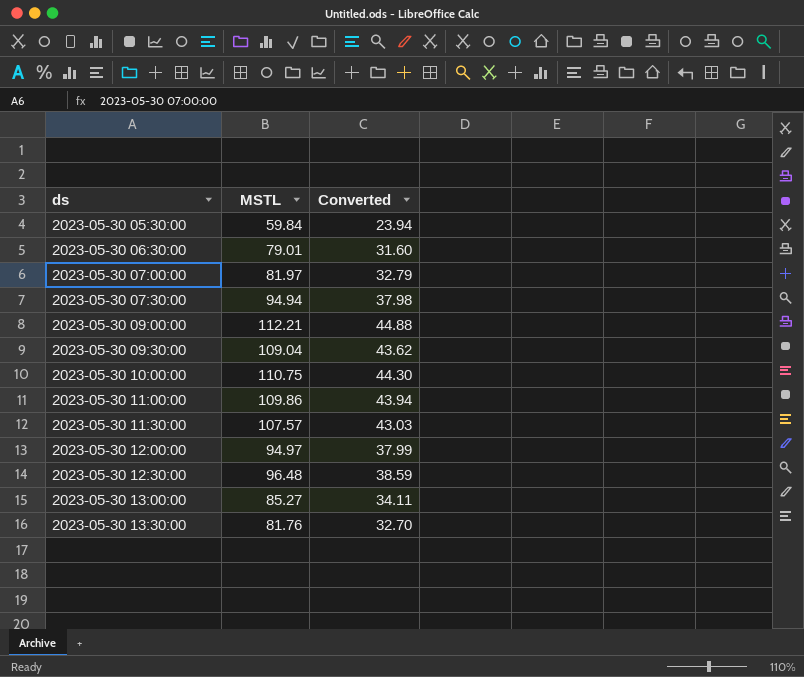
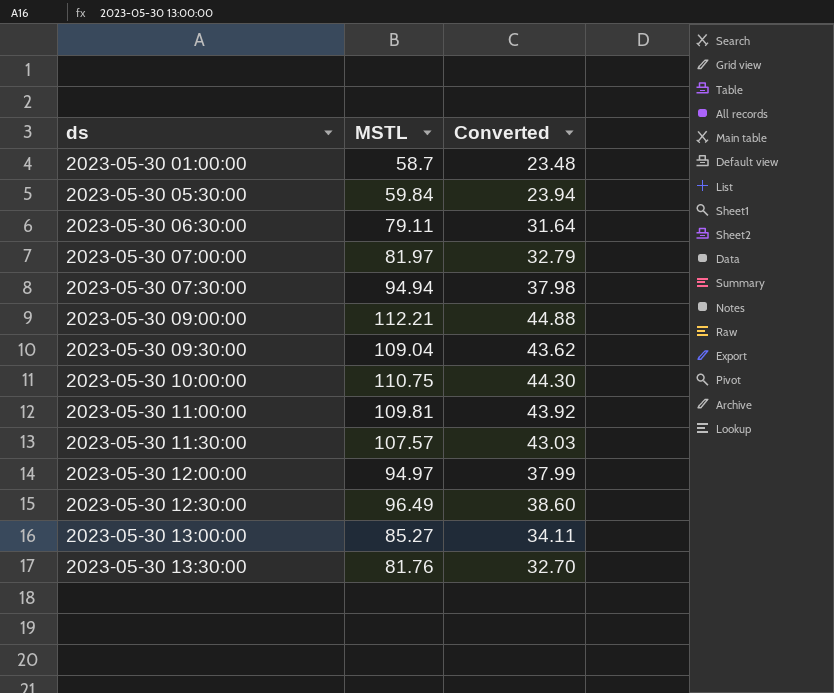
row 2023-05-30 01:00:00: none -> 58.7 | 23.48
2023-05-30 06:30:00 | MSTL: 79.01 -> 79.11
2023-05-30 06:30:00 | Converted: 31.60 -> 31.64
2023-05-30 11:00:00 | MSTL: 109.86 -> 109.81
2023-05-30 11:00:00 | Converted: 43.94 -> 43.92
2023-05-30 12:30:00 | MSTL: 96.48 -> 96.49
2023-05-30 12:30:00 | Converted: 38.59 -> 38.60

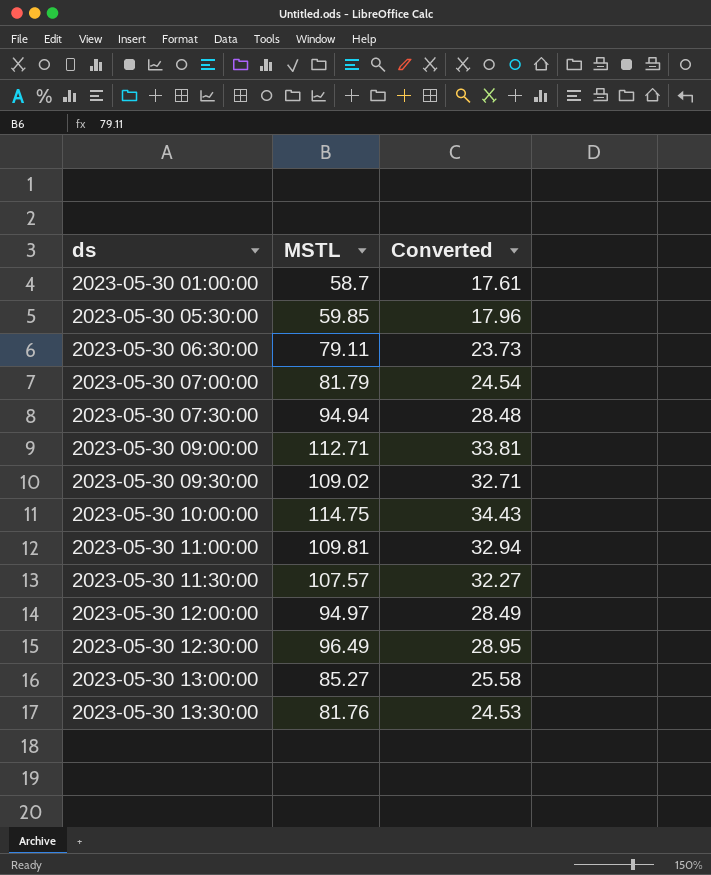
column Converted | formula: [MSTL] * 0.4 -> [MSTL] * 0.3
2023-05-30 05:30:00 | MSTL: 59.84 -> 59.85
2023-05-30 07:00:00 | MSTL: 81.97 -> 81.79
2023-05-30 09:00:00 | MSTL: 112.21 -> 112.71
2023-05-30 09:30:00 | MSTL: 109.04 -> 109.02
2023-05-30 10:00:00 | MSTL: 110.75 -> 114.75

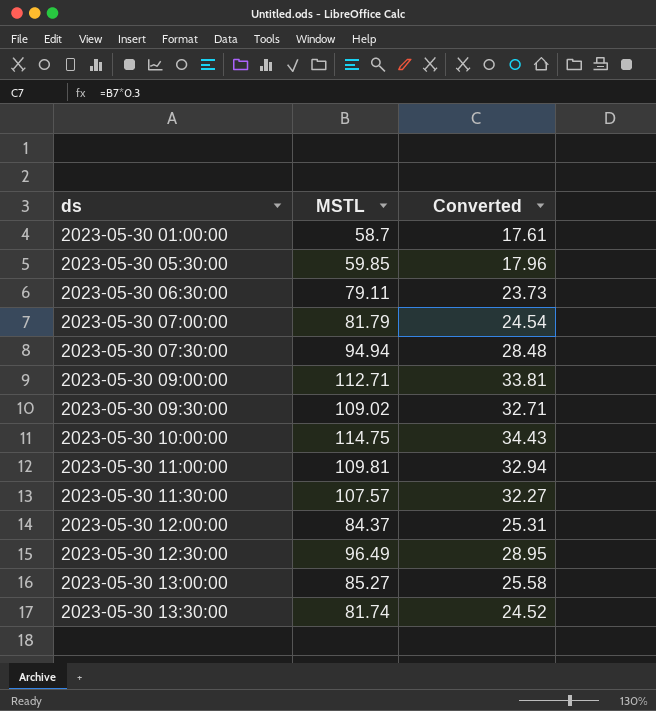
2023-05-30 12:00:00 | MSTL: 94.97 -> 84.37
2023-05-30 12:00:00 | Converted: 28.49 -> 25.31
2023-05-30 13:30:00 | MSTL: 81.76 -> 81.74
2023-05-30 13:30:00 | Converted: 24.53 -> 24.52

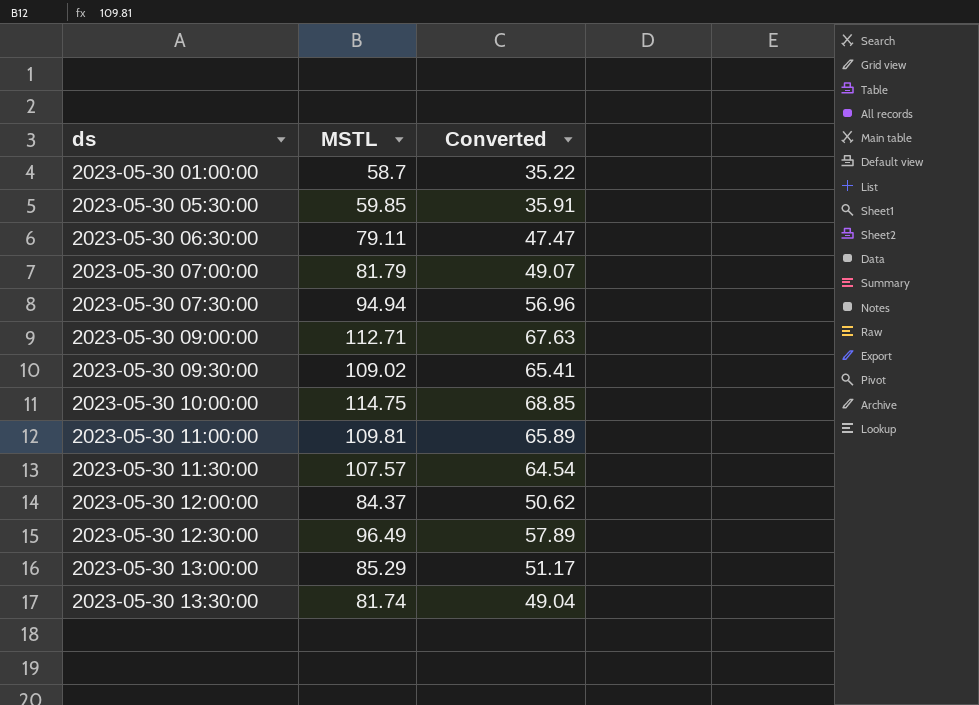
column Converted | formula: [MSTL] * 0.3 -> [MSTL] * 0.6
2023-05-30 13:00:00 | MSTL: 85.27 -> 85.29

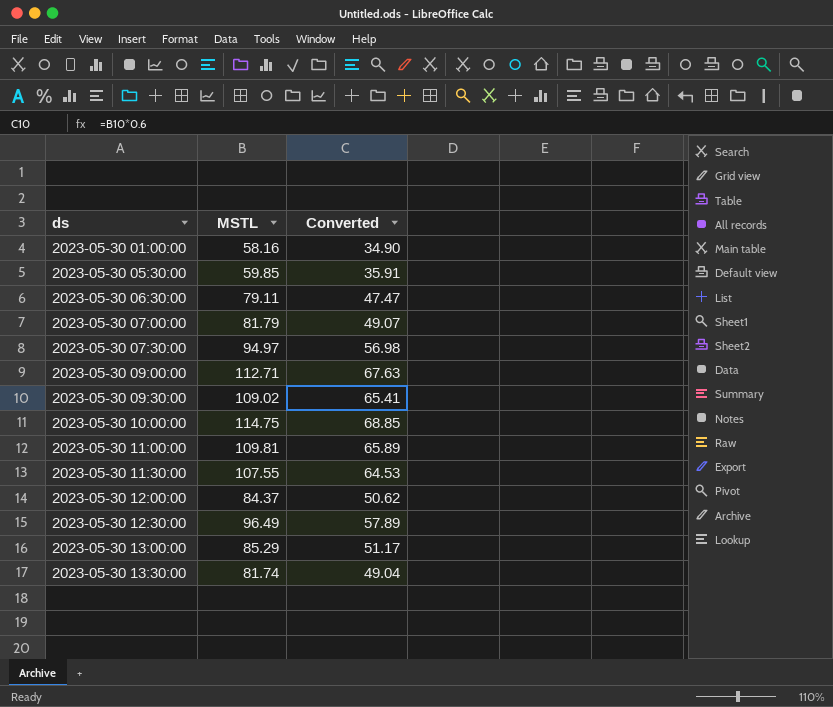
2023-05-30 01:00:00 | MSTL: 58.7 -> 58.16
2023-05-30 01:00:00 | Converted: 35.22 -> 34.90
2023-05-30 07:30:00 | MSTL: 94.94 -> 94.97
2023-05-30 07:30:00 | Converted: 56.96 -> 56.98
2023-05-30 11:30:00 | MSTL: 107.57 -> 107.55
2023-05-30 11:30:00 | Converted: 64.54 -> 64.53

